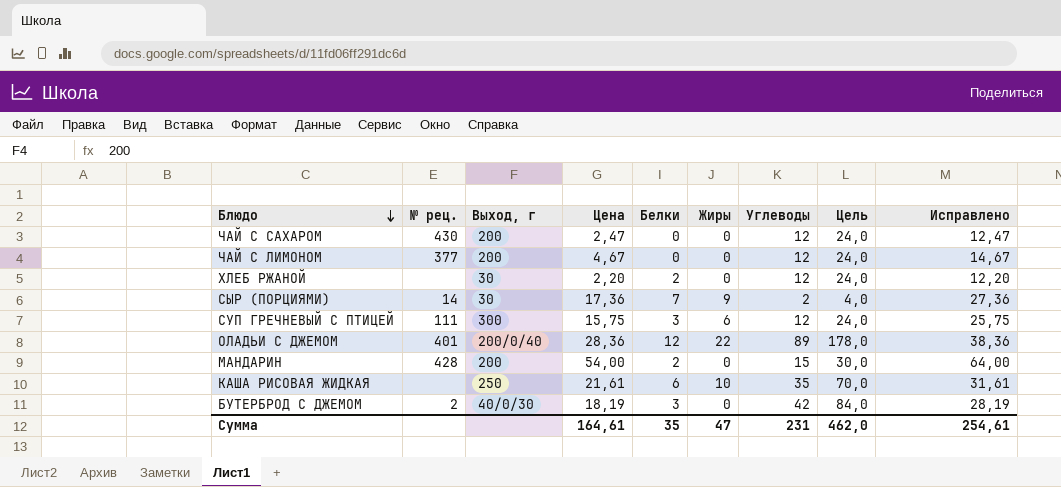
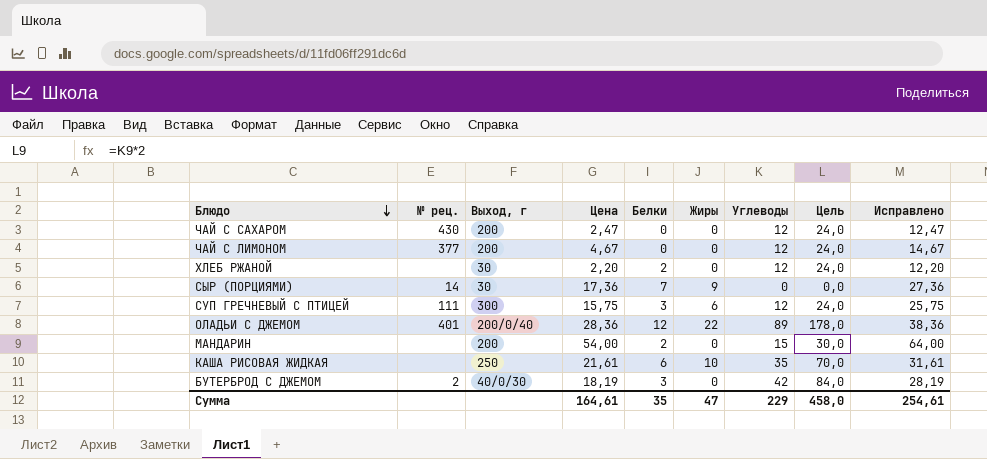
СЫР (ПОРЦИЯМИ) | Углеводы: 2 -> 0
СЫР (ПОРЦИЯМИ) | Цель: 4,0 -> 0,0
МАНДАРИН | № рец.: 428 -> none
Сумма | Углеводы: 231 -> 229
Сумма | Цель: 462,0 -> 458,0

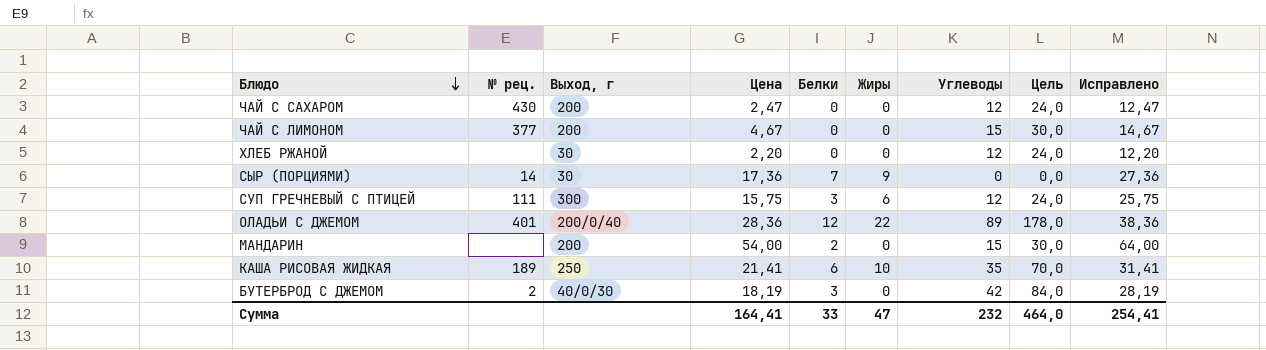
ЧАЙ С ЛИМОНОМ | Углеводы: 12 -> 15
ЧАЙ С ЛИМОНОМ | Цель: 24,0 -> 30,0
ХЛЕБ РЖАНОЙ | Белки: 2 -> 0
КАША РИСОВАЯ ЖИДКАЯ | № рец.: none -> 189
КАША РИСОВАЯ ЖИДКАЯ | Цена: 21,61 -> 21,41
КАША РИСОВАЯ ЖИДКАЯ | Исправлено: 31,61 -> 31,41
Сумма | Цена: 164,61 -> 164,41
Сумма | Белки: 35 -> 33
Сумма | Углеводы: 229 -> 232
Сумма | Цель: 458,0 -> 464,0
Сумма | Исправлено: 254,61 -> 254,41

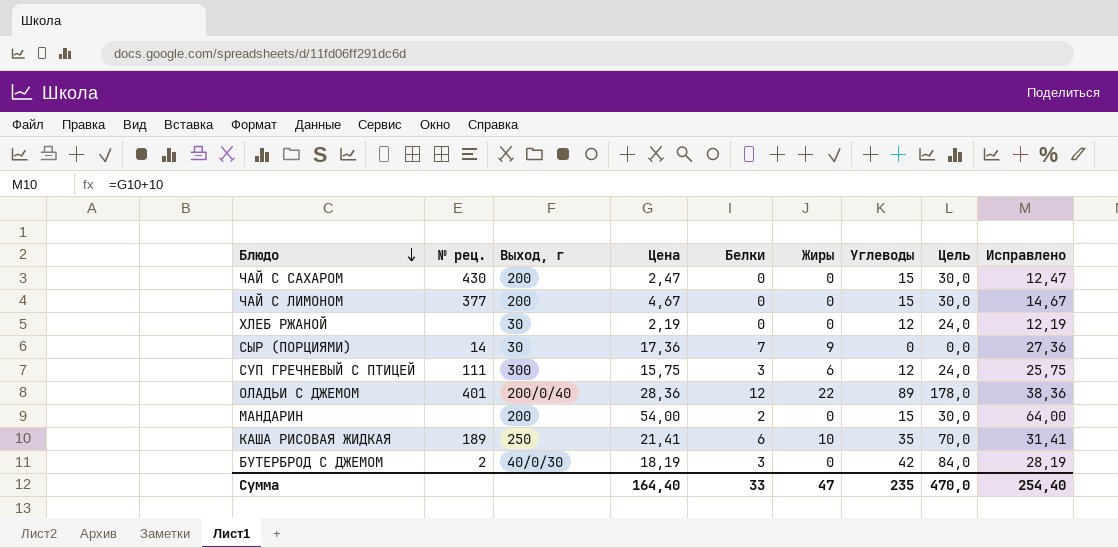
ЧАЙ С САХАРОМ | Углеводы: 12 -> 15
ЧАЙ С САХАРОМ | Цель: 24,0 -> 30,0
ХЛЕБ РЖАНОЙ | Цена: 2,20 -> 2,19
ХЛЕБ РЖАНОЙ | Исправлено: 12,20 -> 12,19
Сумма | Цена: 164,41 -> 164,40
Сумма | Углеводы: 232 -> 235
Сумма | Цель: 464,0 -> 470,0
Сумма | Исправлено: 254,41 -> 254,40

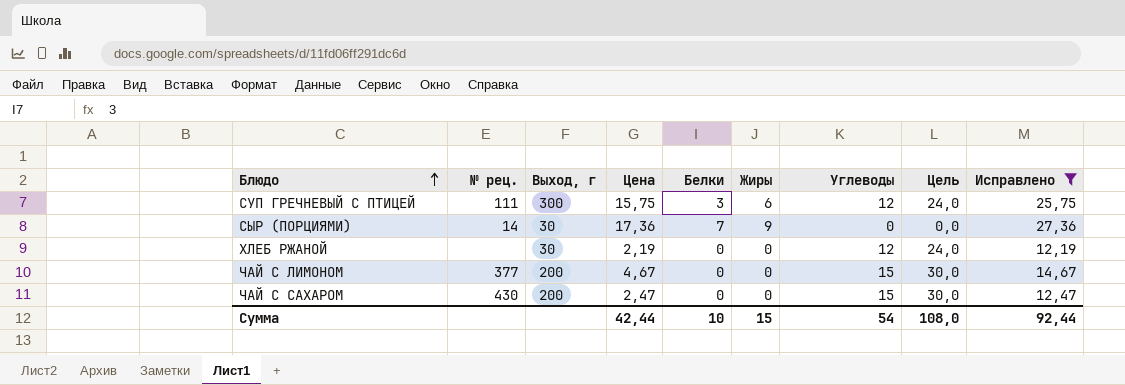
filter: none -> Исправлено <= 27,36
row order: Блюдо descending -> Блюдо ascending
Сумма | Цена: 164,40 -> 42,44
Сумма | Белки: 33 -> 10
Сумма | Жиры: 47 -> 15
Сумма | Углеводы: 235 -> 54
Сумма | Цель: 470,0 -> 108,0
Сумма | Исправлено: 254,40 -> 92,44

